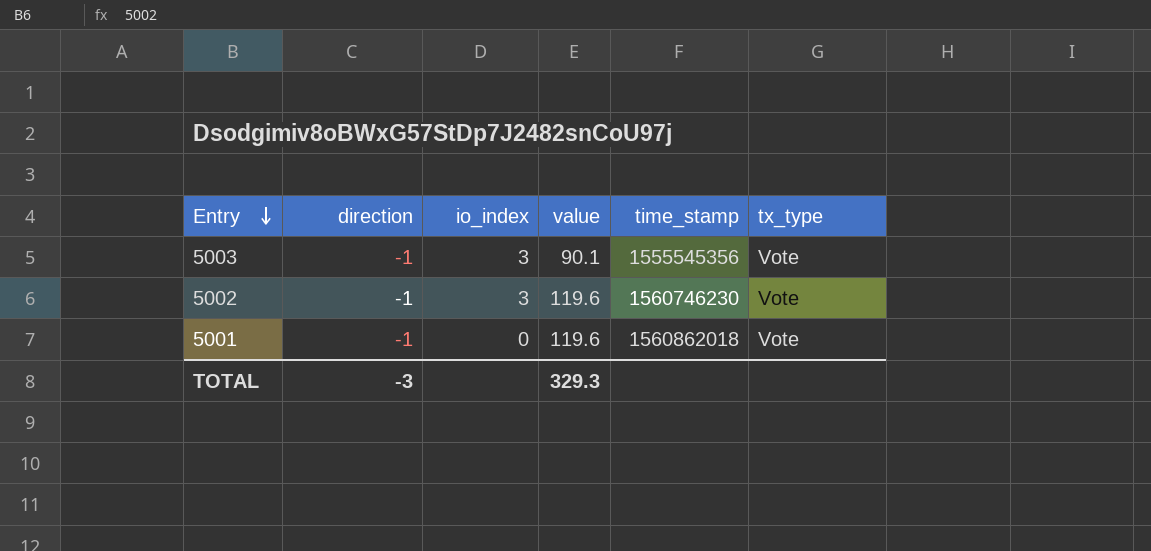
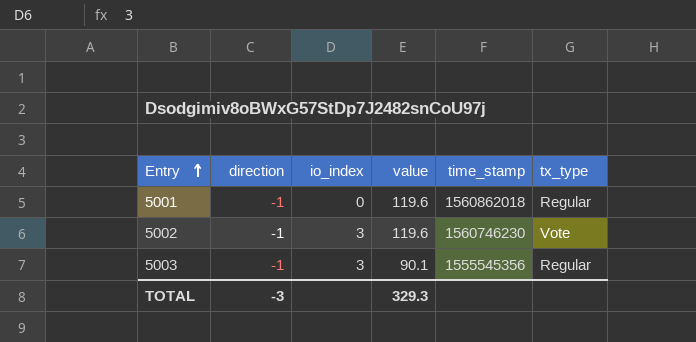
row order: Entry descending -> Entry ascending
5001 | tx_type: Vote -> Regular
5003 | tx_type: Vote -> Regular

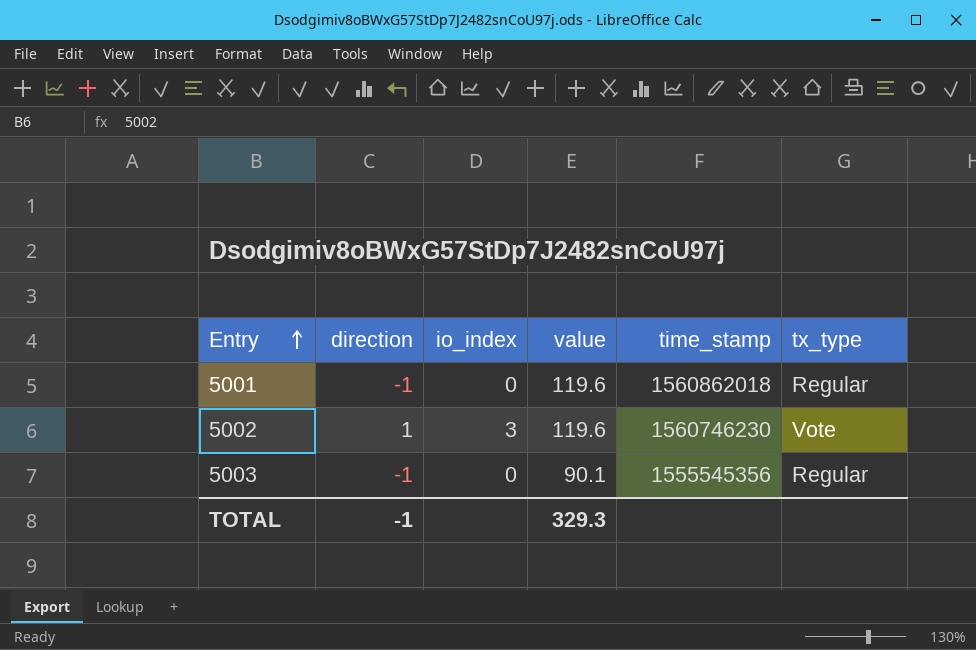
5002 | direction: -1 -> 1
5003 | io_index: 3 -> 0
TOTAL | direction: -3 -> -1

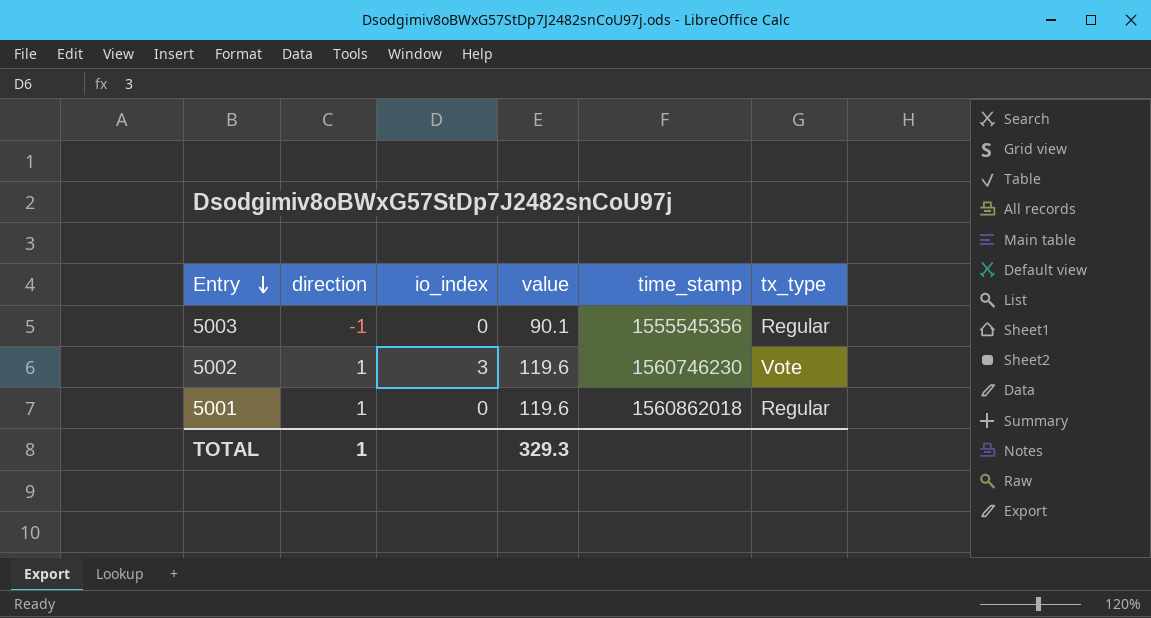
row order: Entry ascending -> Entry descending
5001 | direction: -1 -> 1
TOTAL | direction: -1 -> 1

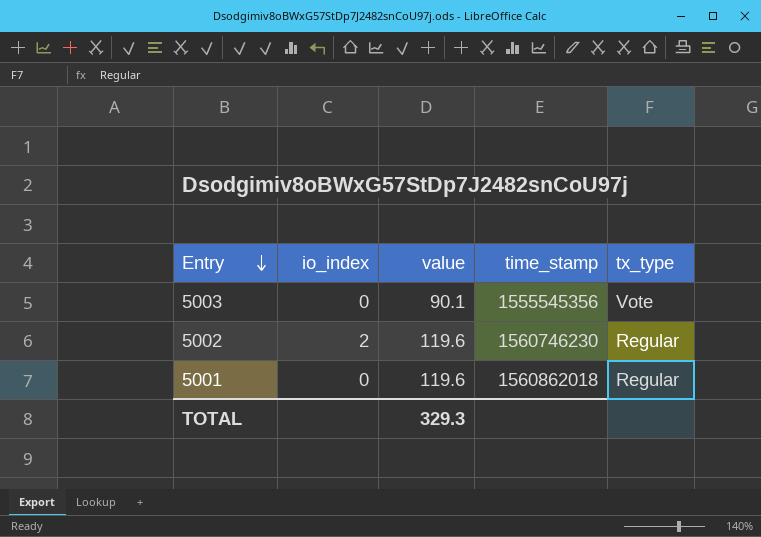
column direction | position: 2 -> none
5003 | tx_type: Regular -> Vote
5002 | io_index: 3 -> 2
5002 | tx_type: Vote -> Regular

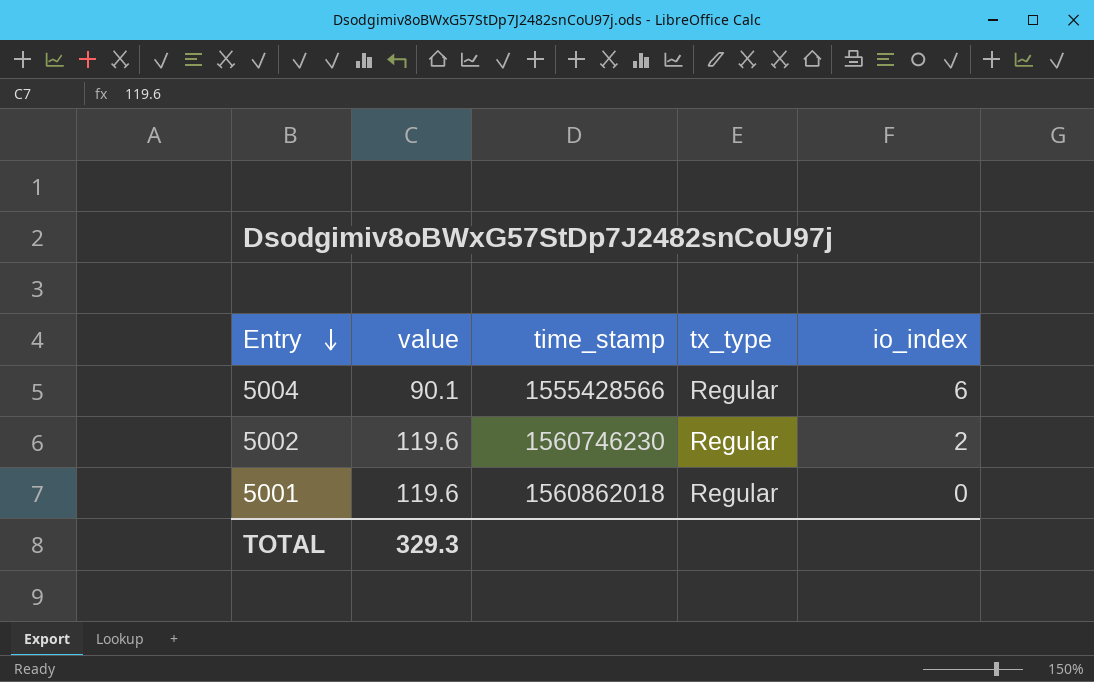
column io_index | position: 2 -> 5
row 5003: 0 | 90.1 | 1555545356 | Vote -> none
row 5004: none -> 90.1 | 1555428566 | Regular | 6

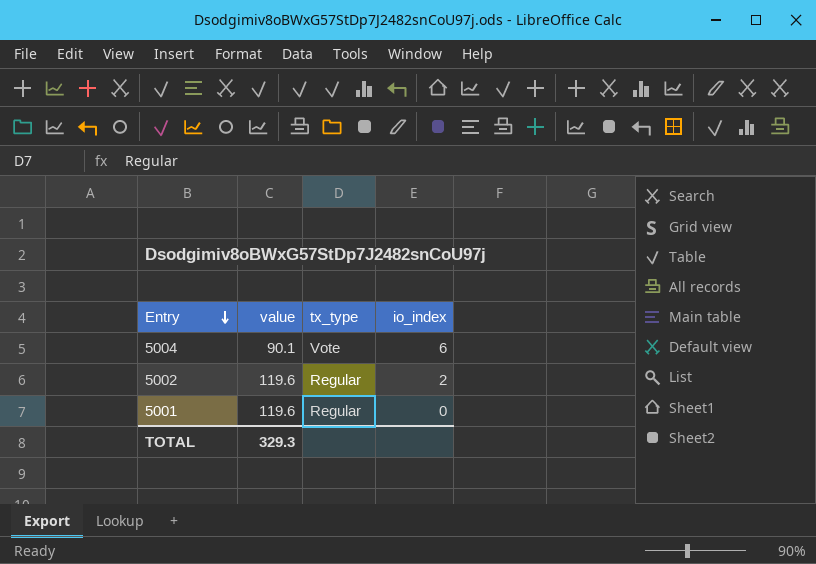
column time_stamp | position: 3 -> none
5004 | tx_type: Regular -> Vote

